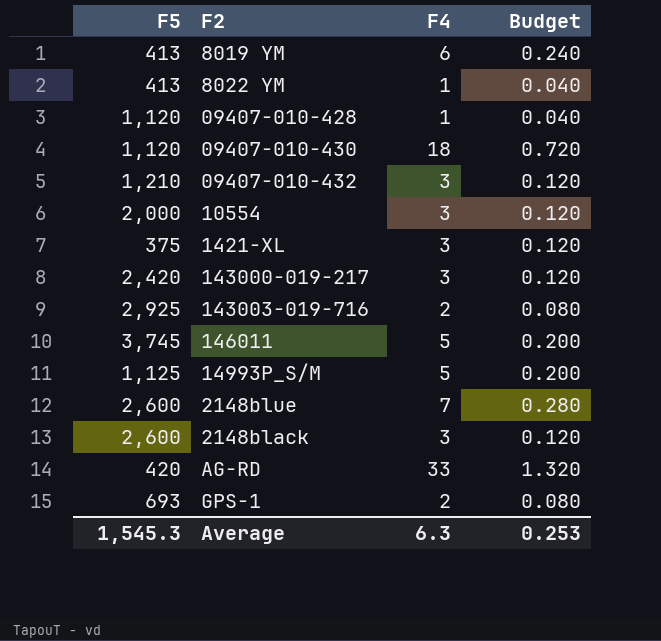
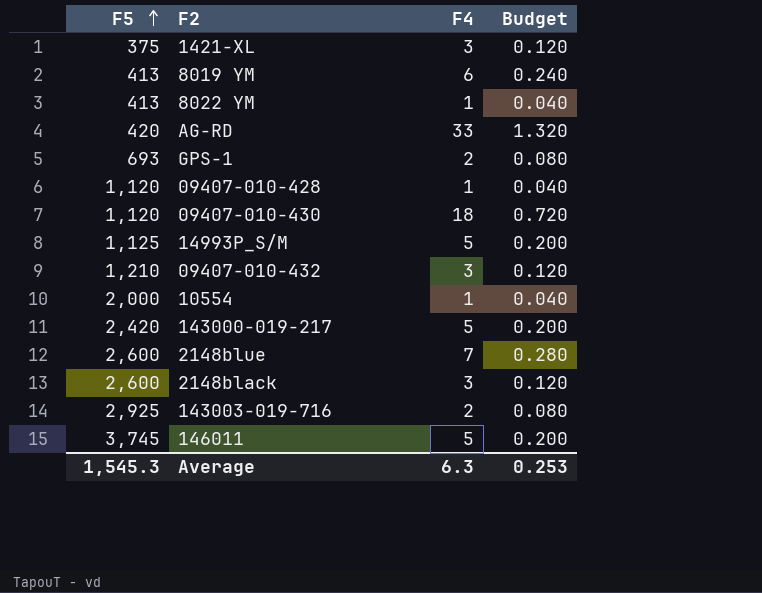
row order: none -> F5 ascending
10554 | F4: 3 -> 1
10554 | Budget: 0.120 -> 0.040
143000-019-217 | F4: 3 -> 5
143000-019-217 | Budget: 0.120 -> 0.200

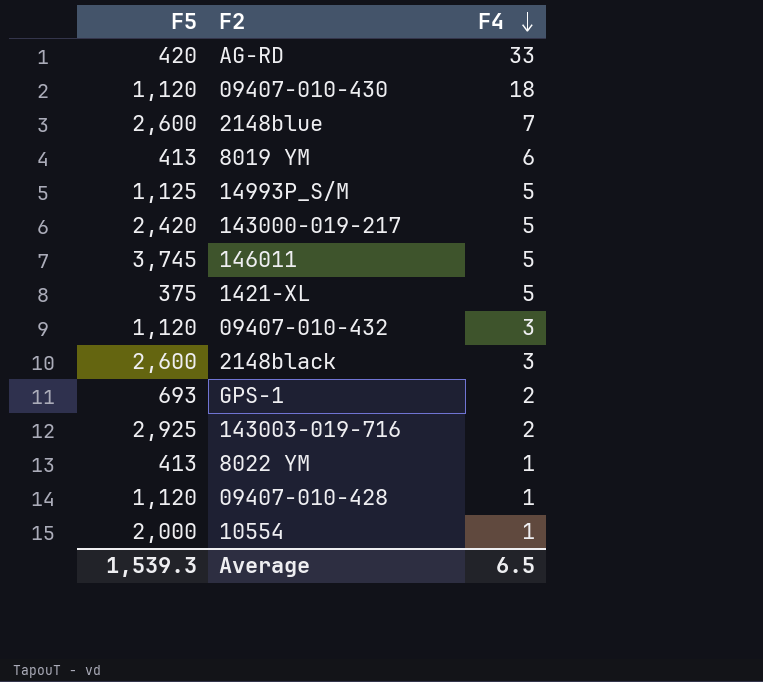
row order: F5 ascending -> F4 descending
column Budget | formula: [F4] * 0.04 -> none
1421-XL | F4: 3 -> 5
09407-010-432 | F5: 1,210 -> 1,120
Average | F5: 1,545.3 -> 1,539.3
Average | F4: 6.3 -> 6.5

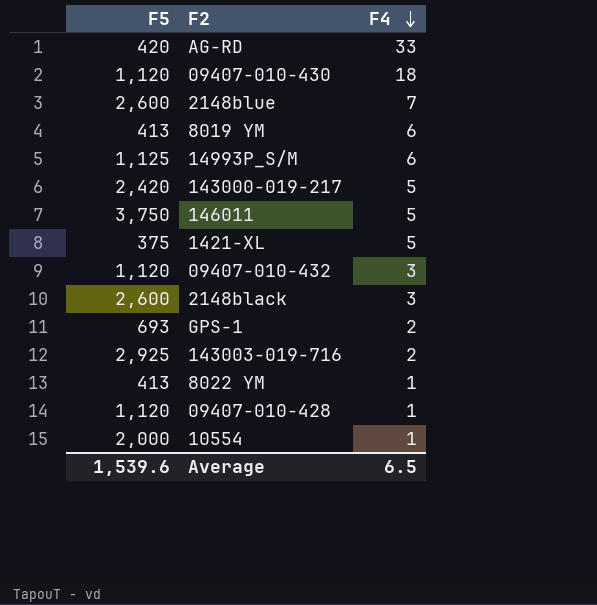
14993P_S/M | F4: 5 -> 6
146011 | F5: 3,745 -> 3,750
Average | F5: 1,539.3 -> 1,539.6

